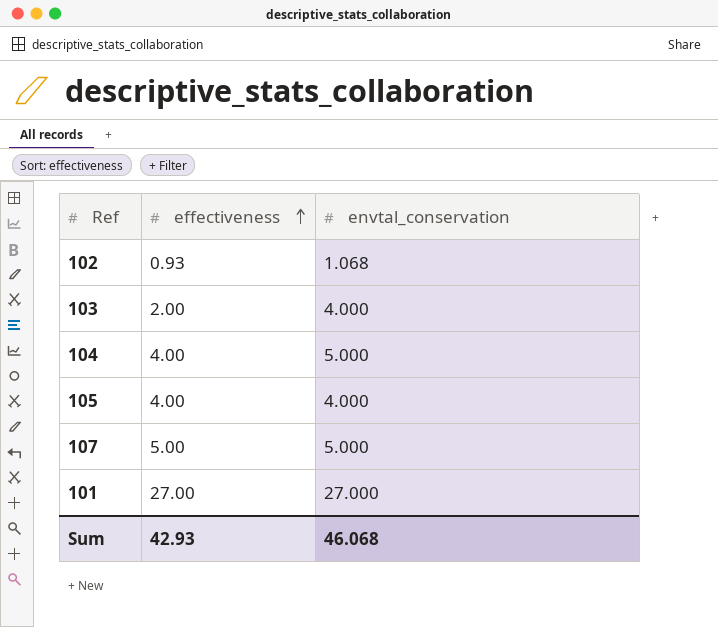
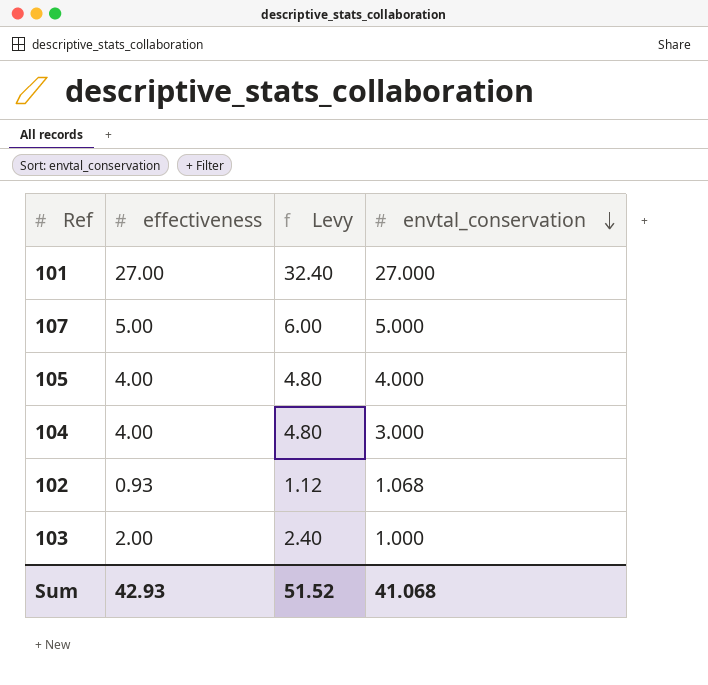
row order: effectiveness ascending -> envtal_conservation descending
column Levy | formula: none -> [effectiveness] * 1.2
104 | envtal_conservation: 5.000 -> 3.000
103 | envtal_conservation: 4.000 -> 1.000
Sum | envtal_conservation: 46.068 -> 41.068

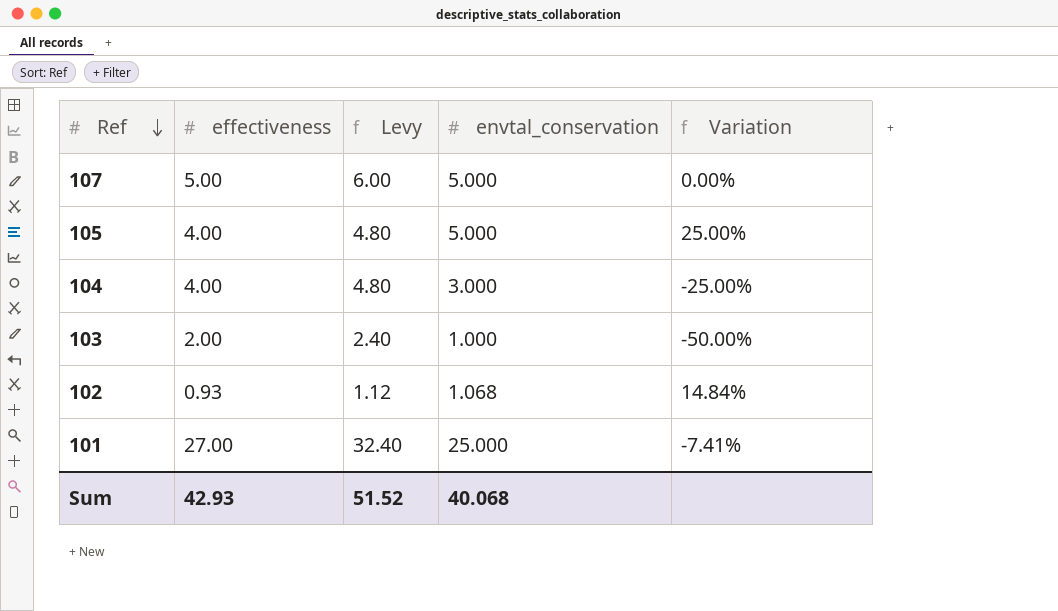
row order: envtal_conservation descending -> Ref descending
column Variation | formula: none -> ([envtal_conservation] - [effectiveness]) / [effectiveness]
105 | envtal_conservation: 4.000 -> 5.000
101 | envtal_conservation: 27.000 -> 25.000
Sum | envtal_conservation: 41.068 -> 40.068

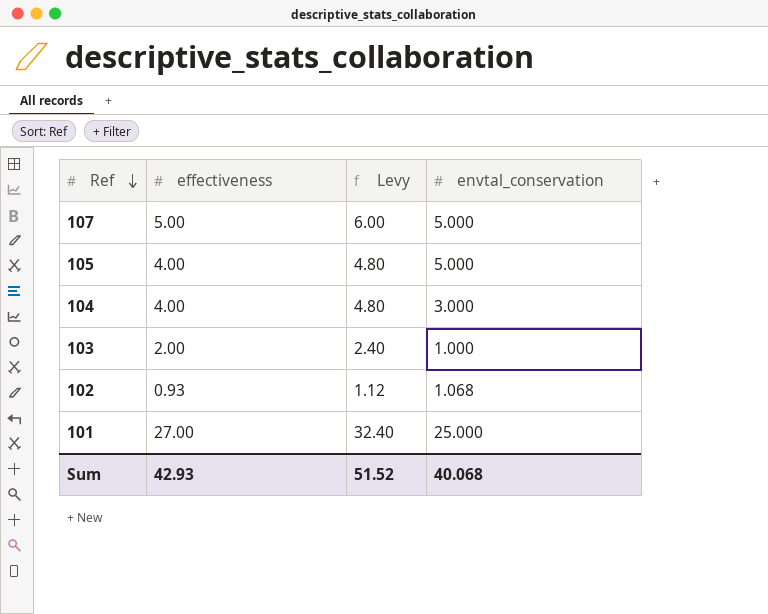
column Variation | formula: ([envtal_conservation] - [effectiveness]) / [effectiveness] -> none

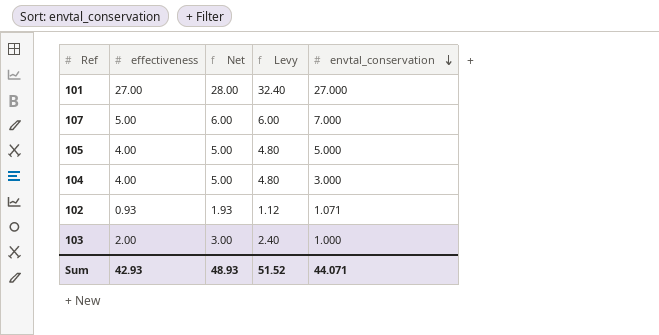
row order: Ref descending -> envtal_conservation descending
column Net | formula: none -> [effectiveness] + 1
101 | envtal_conservation: 25.000 -> 27.000
107 | envtal_conservation: 5.000 -> 7.000
102 | envtal_conservation: 1.068 -> 1.071
Sum | envtal_conservation: 40.068 -> 44.071

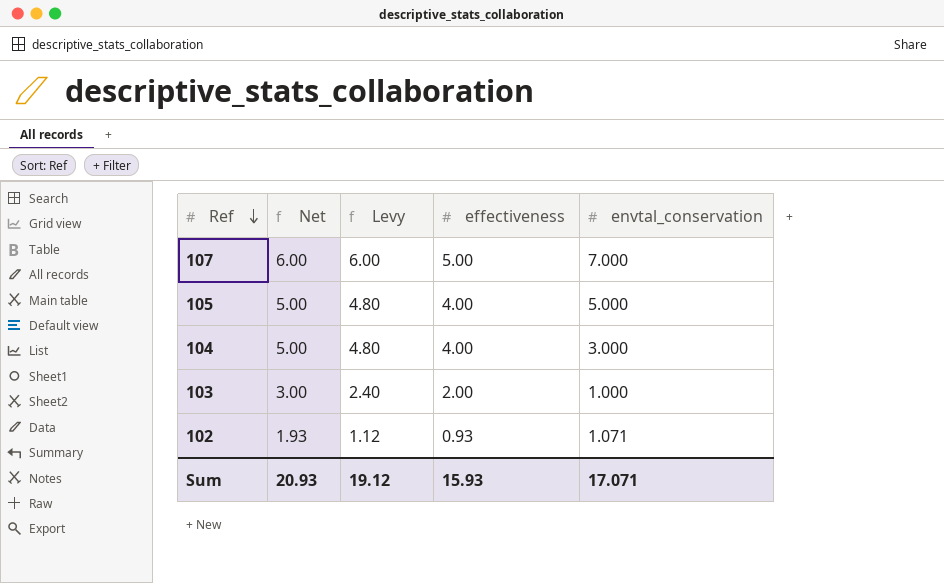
row order: envtal_conservation descending -> Ref descending
column effectiveness | position: 2 -> 4
row 101: 27.00 | 28.00 | 32.40 | 27.000 -> none
Sum | Net: 48.93 -> 20.93
Sum | Levy: 51.52 -> 19.12
Sum | effectiveness: 42.93 -> 15.93
Sum | envtal_conservation: 44.071 -> 17.071

